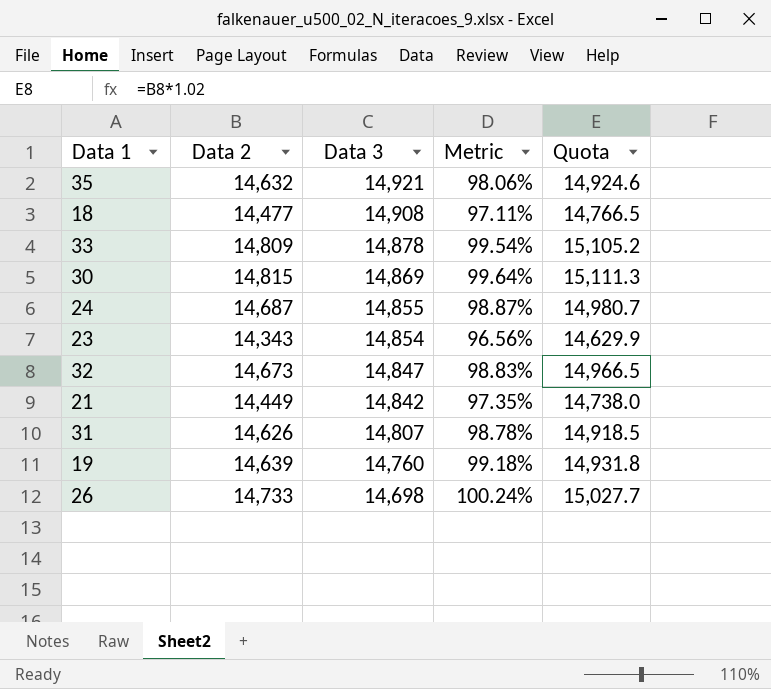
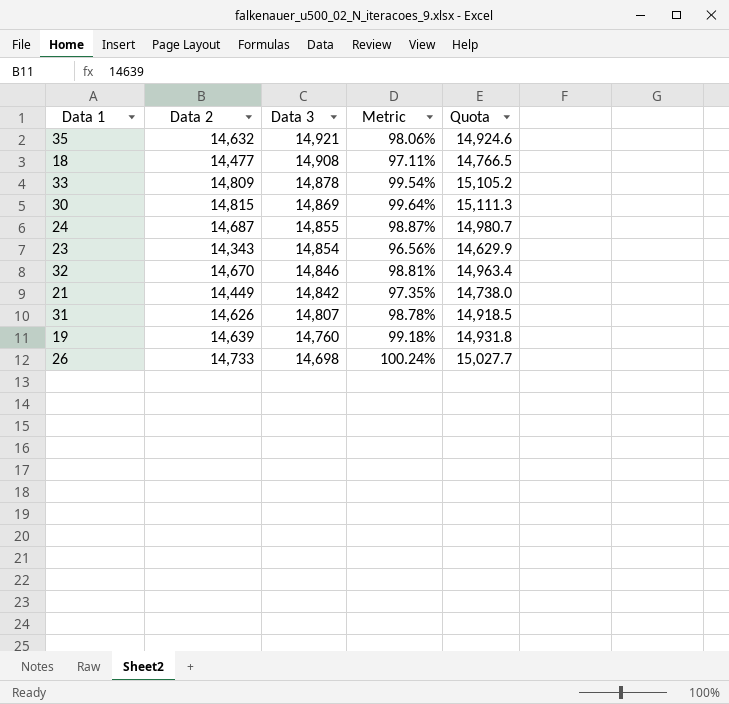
32 | Data 2: 14,673 -> 14,670
32 | Data 3: 14,847 -> 14,846
32 | Metric: 98.83% -> 98.81%
32 | Quota: 14,966.5 -> 14,963.4

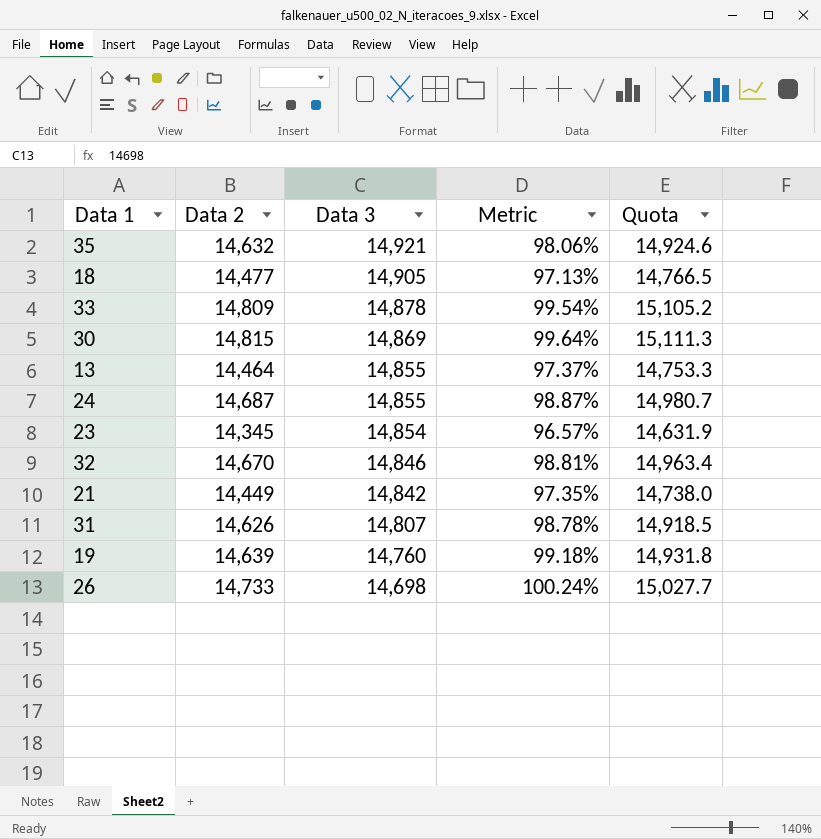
18 | Data 3: 14,908 -> 14,905
18 | Metric: 97.11% -> 97.13%
row 13: none -> 14,464 | 14,855 | 97.37% | 14,753.3
23 | Data 2: 14,343 -> 14,345
23 | Metric: 96.56% -> 96.57%
23 | Quota: 14,629.9 -> 14,631.9

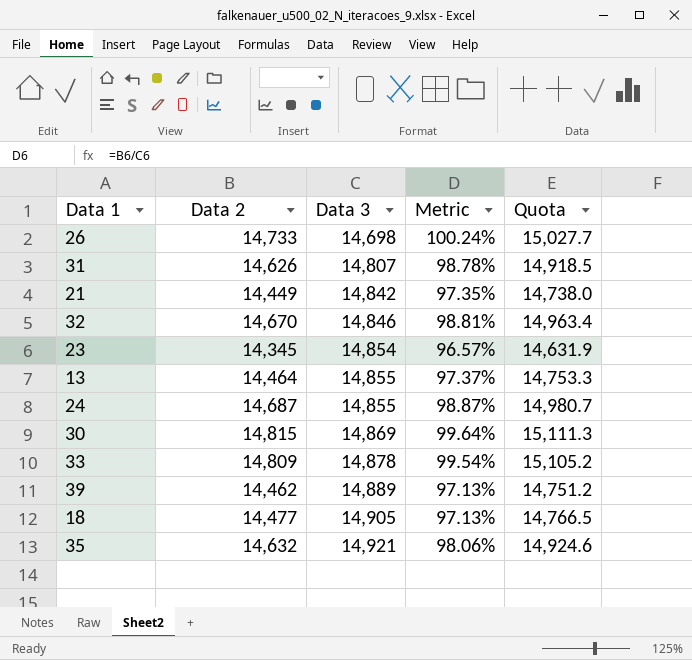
row order: Data 3 descending -> Data 3 ascending
row 19: 14,639 | 14,760 | 99.18% | 14,931.8 -> none
row 39: none -> 14,462 | 14,889 | 97.13% | 14,751.2

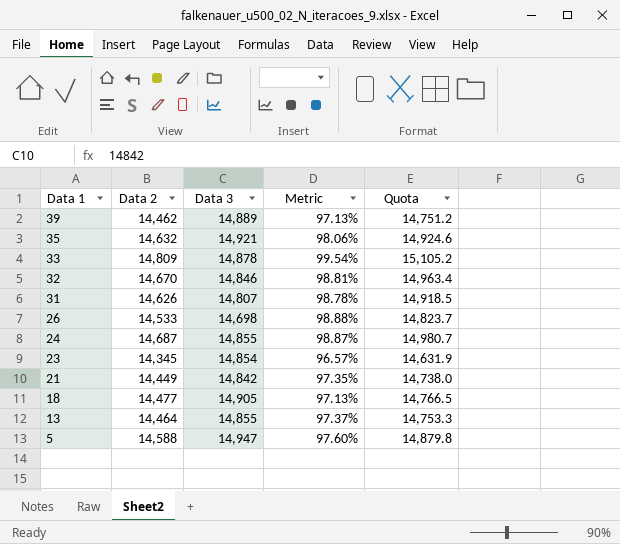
row order: Data 3 ascending -> Data 1 descending
row 30: 14,815 | 14,869 | 99.64% | 15,111.3 -> none
26 | Data 2: 14,733 -> 14,533
26 | Metric: 100.24% -> 98.88%
26 | Quota: 15,027.7 -> 14,823.7
row 5: none -> 14,588 | 14,947 | 97.60% | 14,879.8

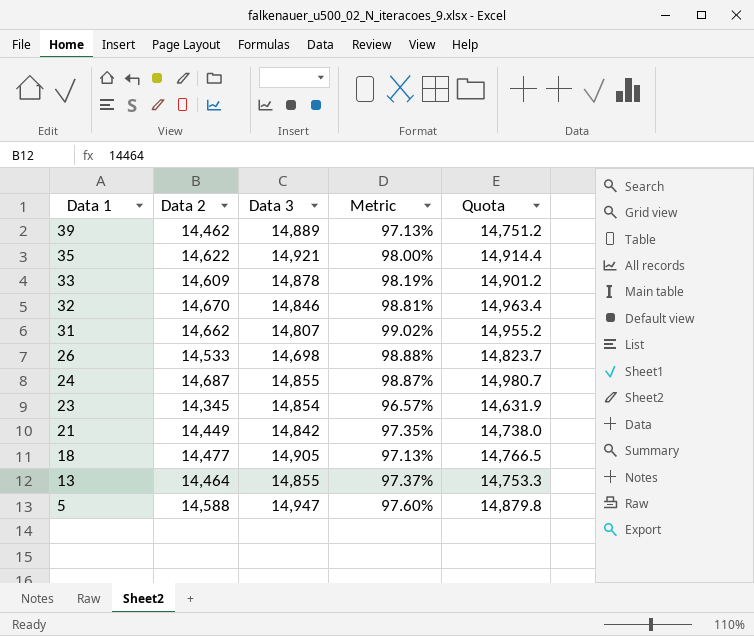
35 | Data 2: 14,632 -> 14,622
35 | Metric: 98.06% -> 98.00%
35 | Quota: 14,924.6 -> 14,914.4
33 | Data 2: 14,809 -> 14,609
33 | Metric: 99.54% -> 98.19%
33 | Quota: 15,105.2 -> 14,901.2
31 | Data 2: 14,626 -> 14,662
31 | Metric: 98.78% -> 99.02%
31 | Quota: 14,918.5 -> 14,955.2

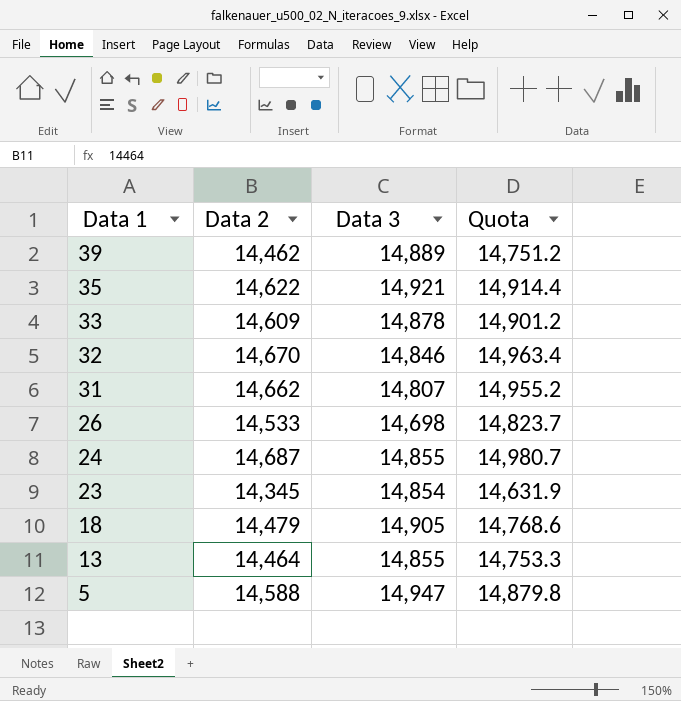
column Metric | formula: [Data 2] / [Data 3] -> none
row 21: 14,449 | 14,842 | 97.35% | 14,738.0 -> none
18 | Data 2: 14,477 -> 14,479
18 | Quota: 14,766.5 -> 14,768.6

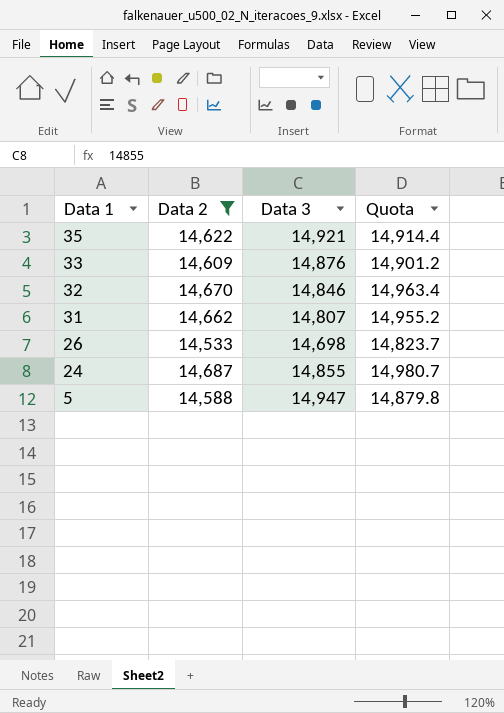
filter: none -> Data 2 >= 14,533
33 | Data 3: 14,878 -> 14,876

